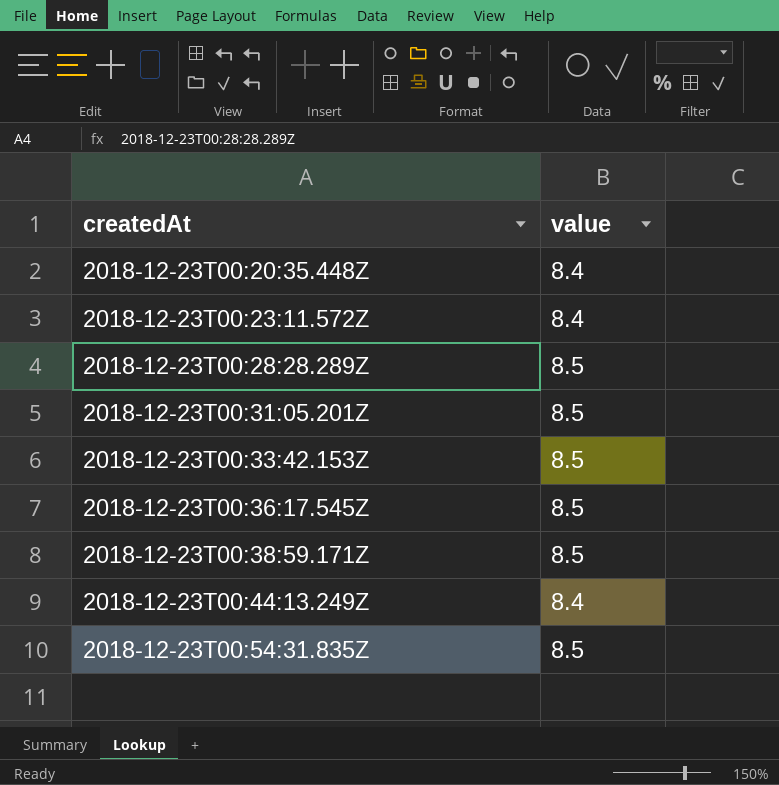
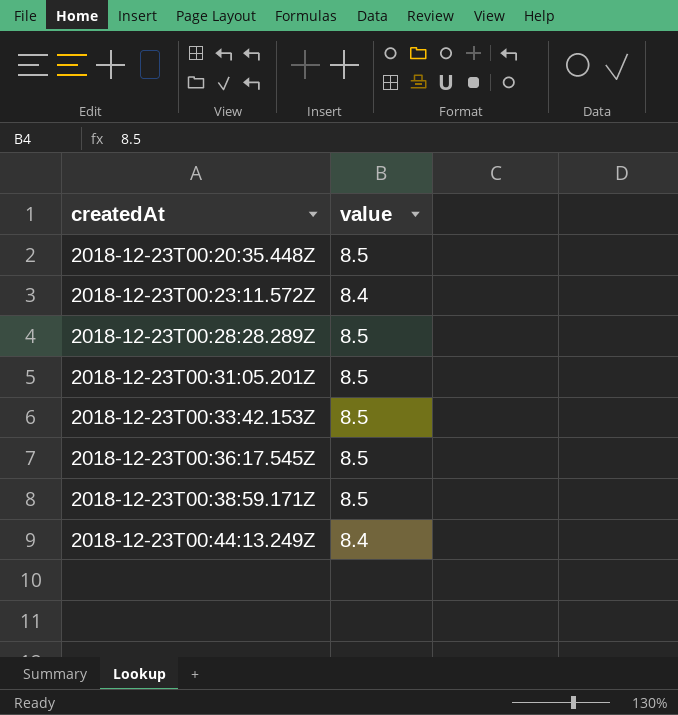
row 2018-12-23T00:54:31.835Z: 8.5 -> none
2018-12-23T00:20:35.448Z | value: 8.4 -> 8.5

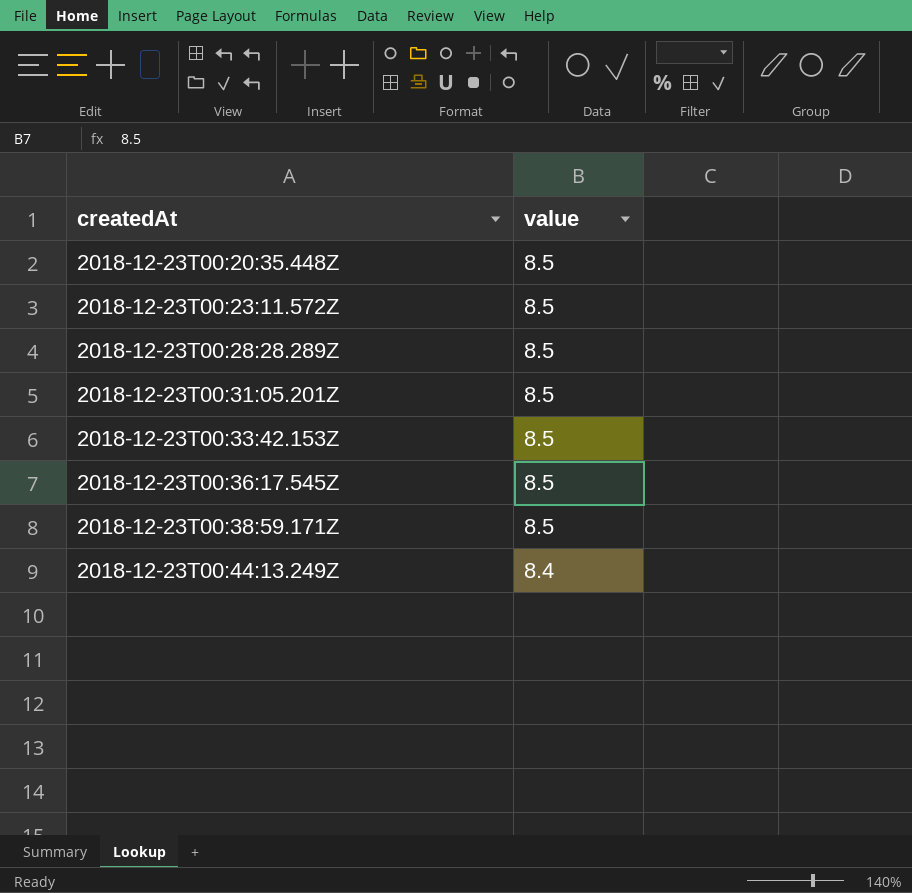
2018-12-23T00:23:11.572Z | value: 8.4 -> 8.5

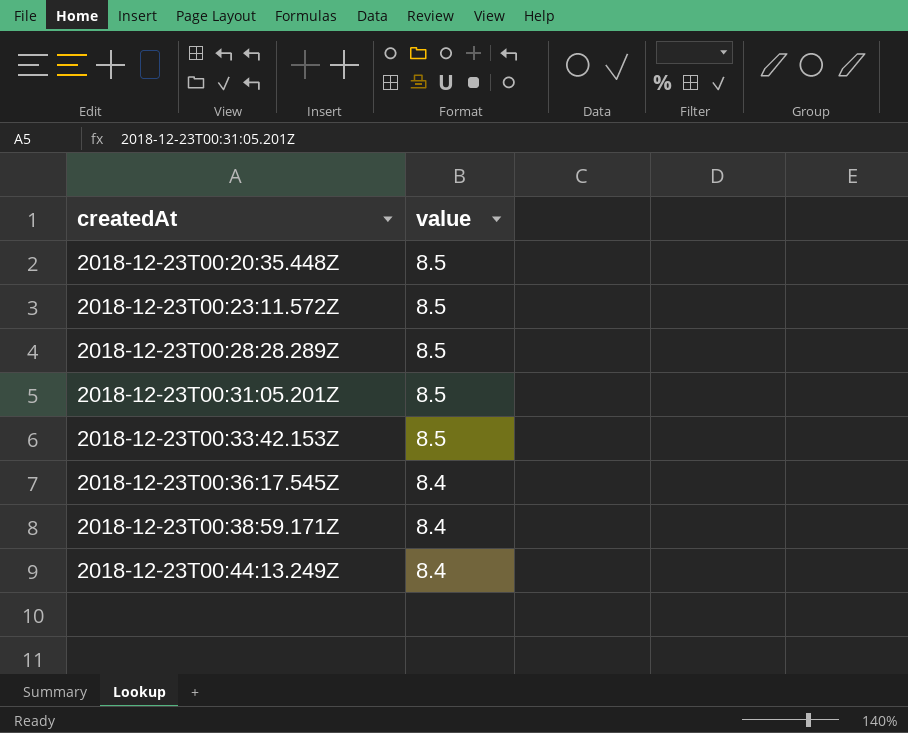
2018-12-23T00:36:17.545Z | value: 8.5 -> 8.4
2018-12-23T00:38:59.171Z | value: 8.5 -> 8.4

